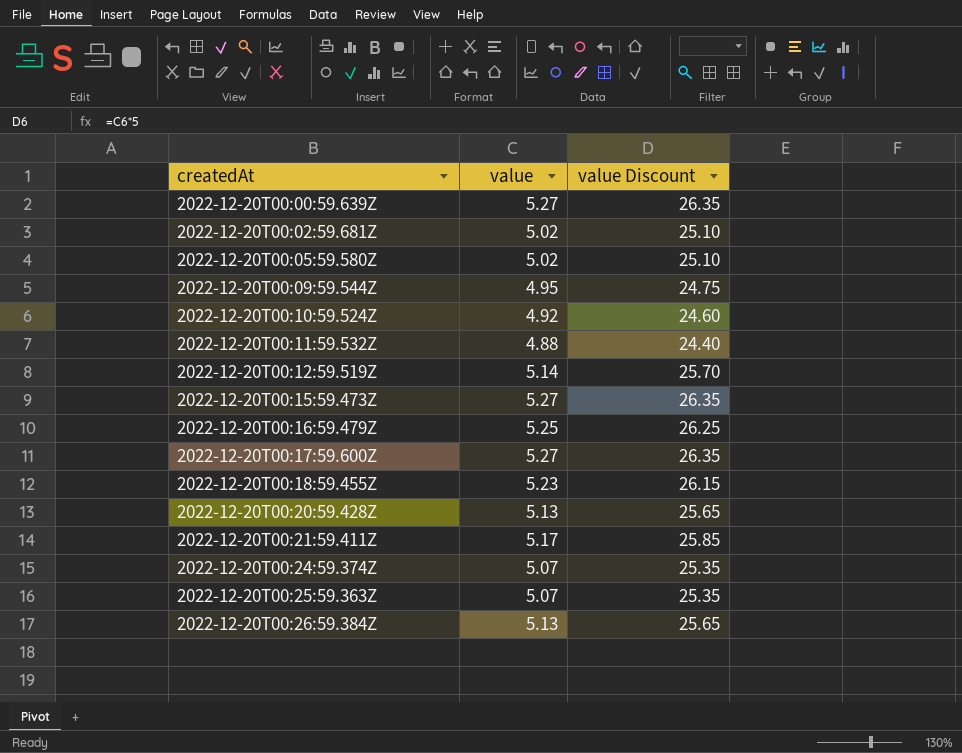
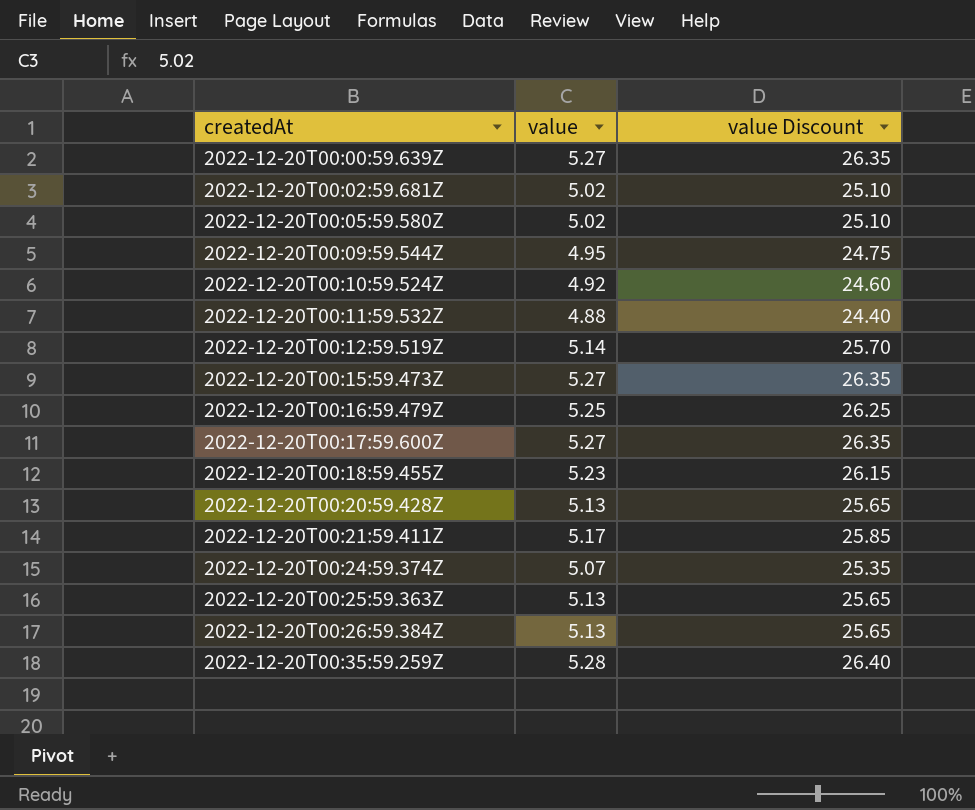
2022-12-20T00:25:59.363Z | value: 5.07 -> 5.13
2022-12-20T00:25:59.363Z | value Discount: 25.35 -> 25.65
row 2022-12-20T00:35:59.259Z: none -> 5.28 | 26.40

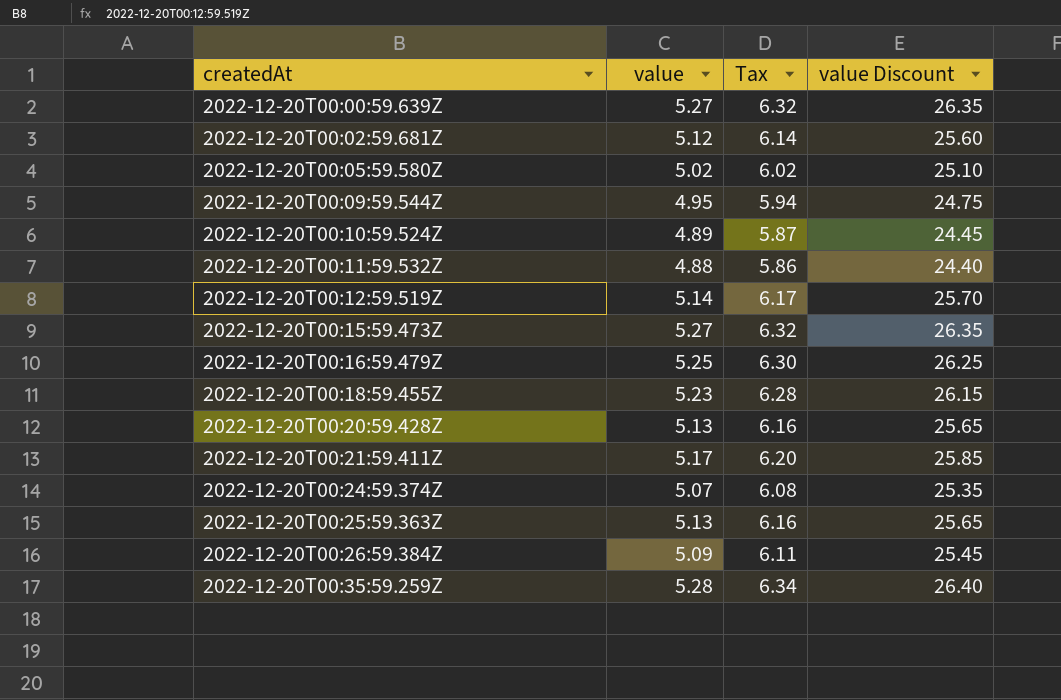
column Tax | formula: none -> [value] * 1.2
row 2022-12-20T00:17:59.600Z: 5.27 | 26.35 -> none
2022-12-20T00:02:59.681Z | value: 5.02 -> 5.12
2022-12-20T00:02:59.681Z | value Discount: 25.10 -> 25.60
2022-12-20T00:10:59.524Z | value: 4.92 -> 4.89
2022-12-20T00:10:59.524Z | value Discount: 24.60 -> 24.45
2022-12-20T00:26:59.384Z | value: 5.13 -> 5.09
2022-12-20T00:26:59.384Z | value Discount: 25.65 -> 25.45

